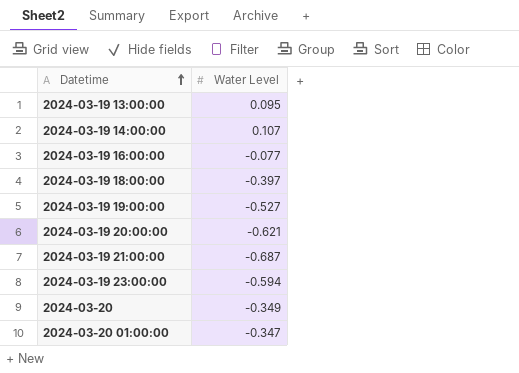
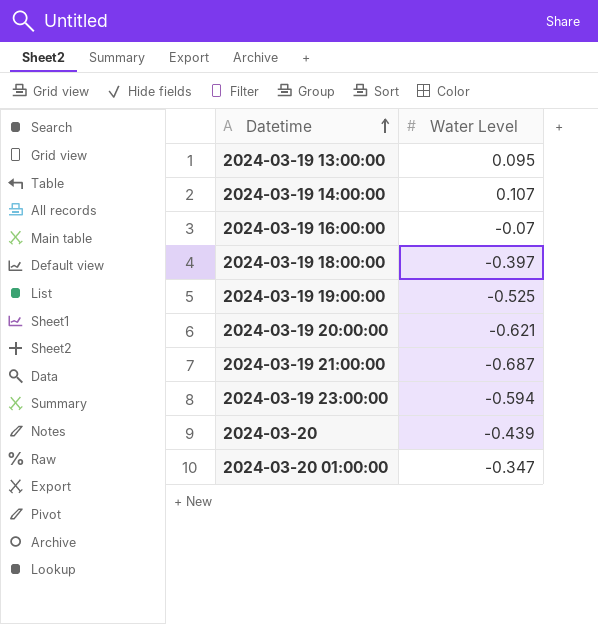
2024-03-19 16:00:00 | Water Level: -0.077 -> -0.07
2024-03-19 19:00:00 | Water Level: -0.527 -> -0.525
2024-03-20 | Water Level: -0.349 -> -0.439

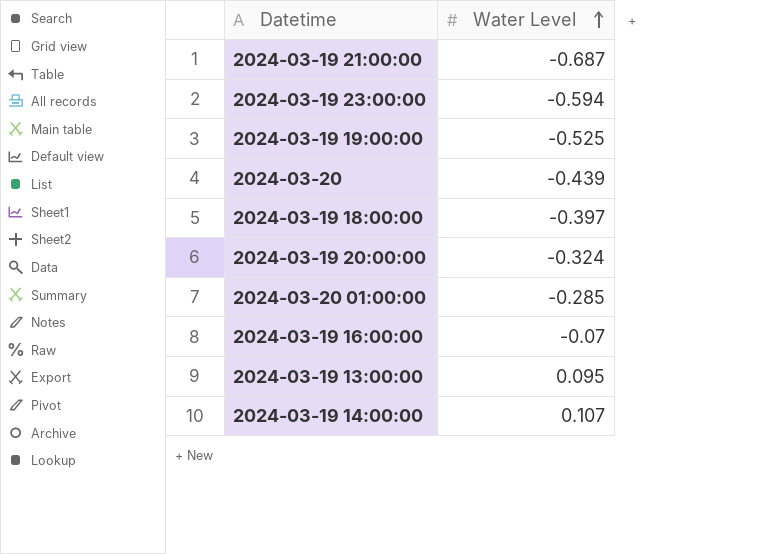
row order: Datetime ascending -> Water Level ascending
2024-03-19 20:00:00 | Water Level: -0.621 -> -0.324
2024-03-20 01:00:00 | Water Level: -0.347 -> -0.285

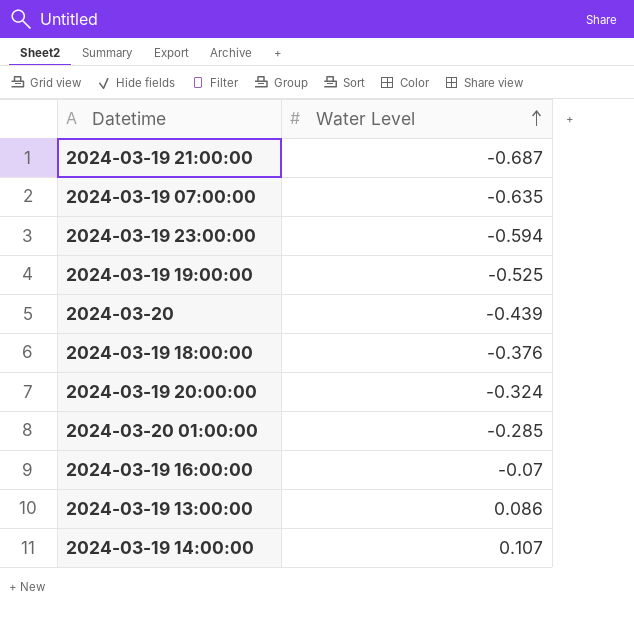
row 2024-03-19 07:00:00: none -> -0.635
2024-03-19 18:00:00 | Water Level: -0.397 -> -0.376
2024-03-19 13:00:00 | Water Level: 0.095 -> 0.086

